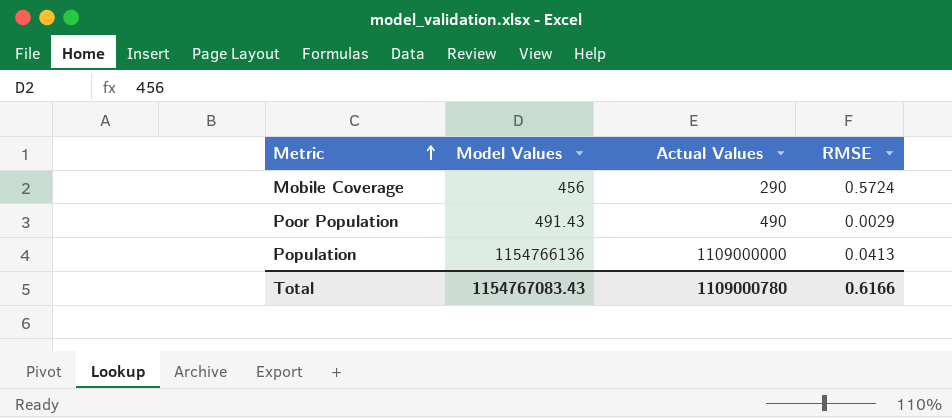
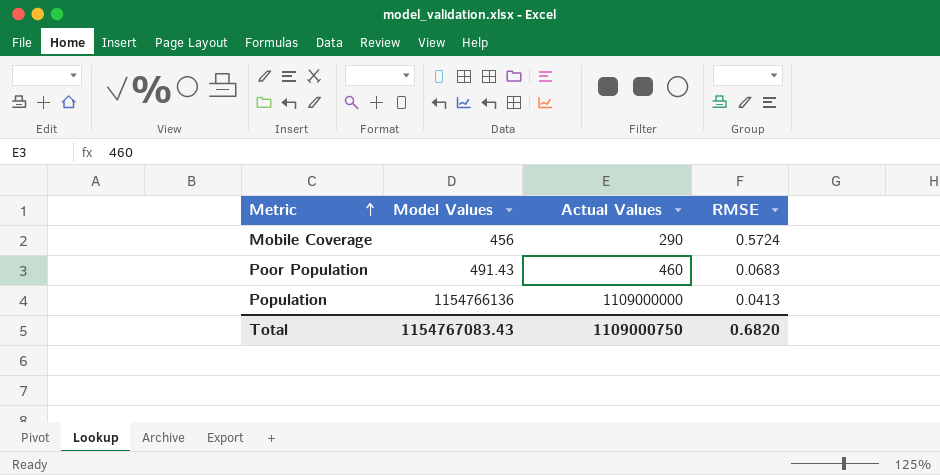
Poor Population | Actual Values: 490 -> 460
Poor Population | RMSE: 0.0029 -> 0.0683
Total | Actual Values: 1109000780 -> 1109000750
Total | RMSE: 0.6166 -> 0.6820

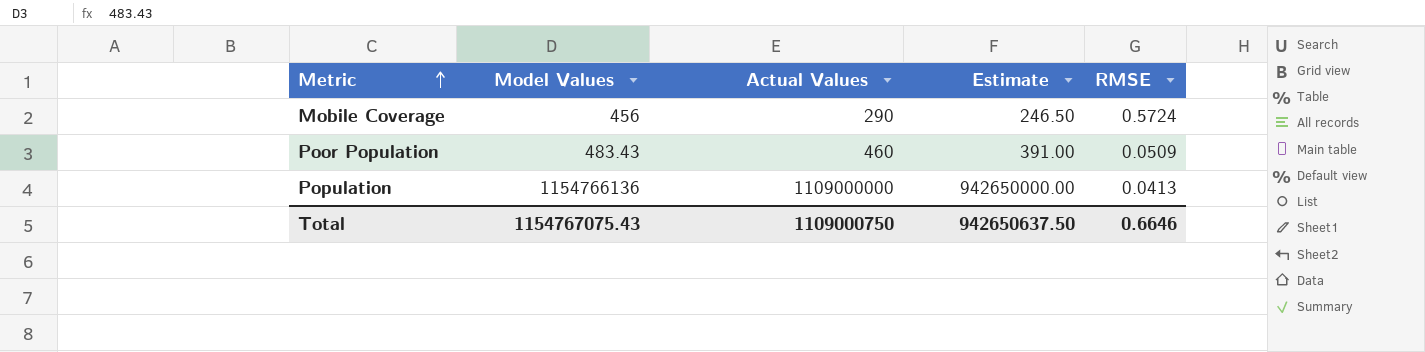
column Estimate | formula: none -> [Actual Values] * 0.85
Poor Population | Model Values: 491.43 -> 483.43
Poor Population | RMSE: 0.0683 -> 0.0509
Total | Model Values: 1154767083.43 -> 1154767075.43
Total | RMSE: 0.6820 -> 0.6646

